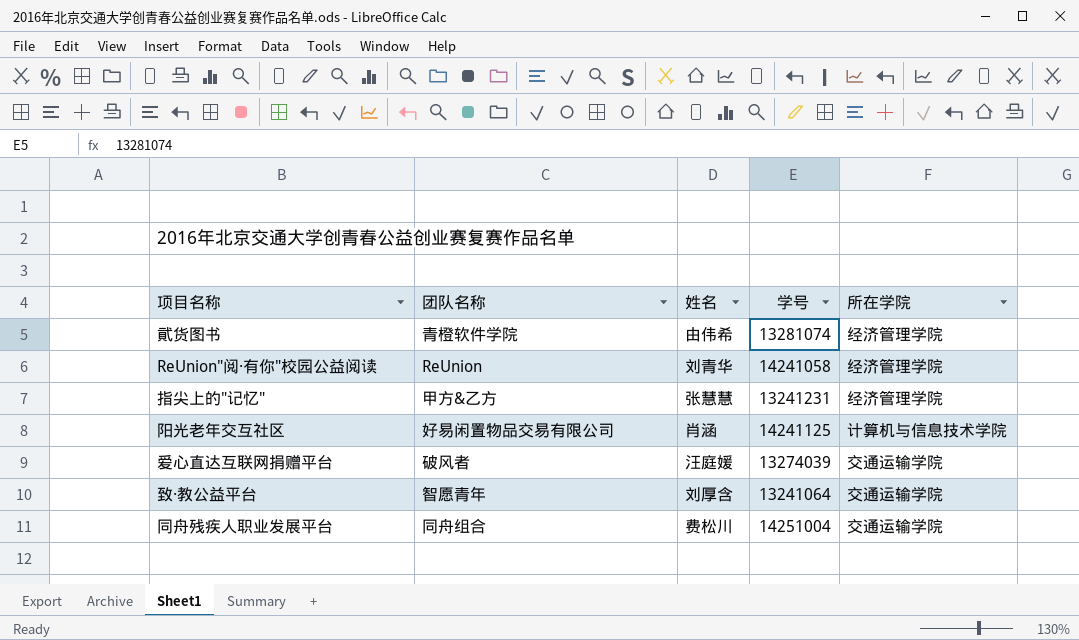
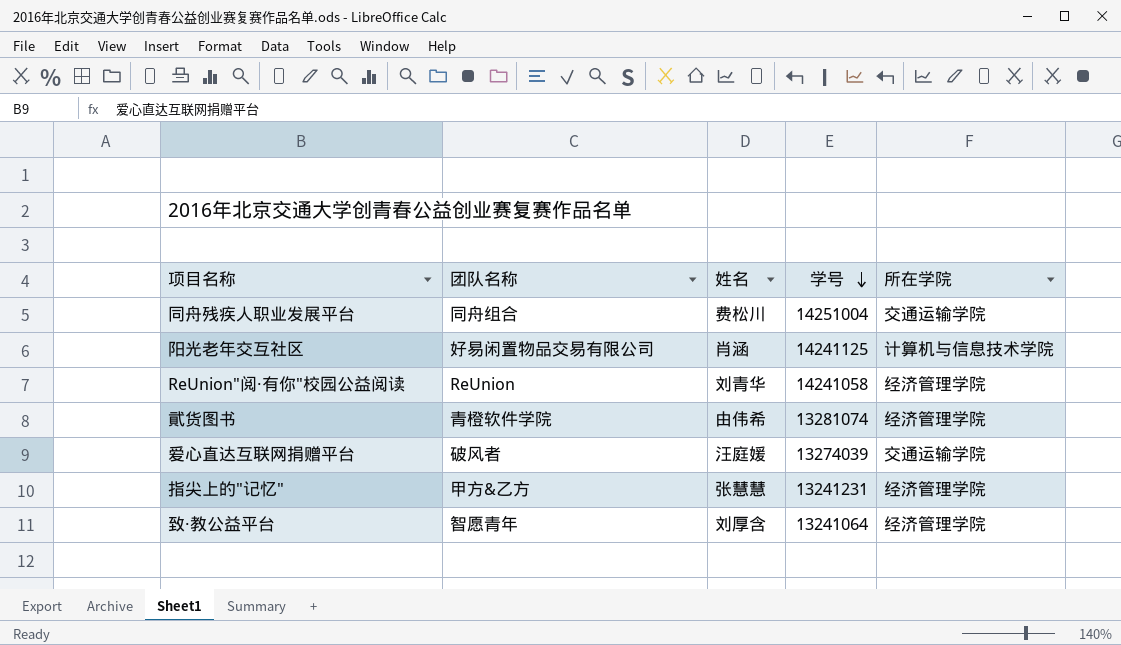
row order: none -> 学号 descending
致·教公益平台 | 所在学院: 交通运输学院 -> 经济管理学院

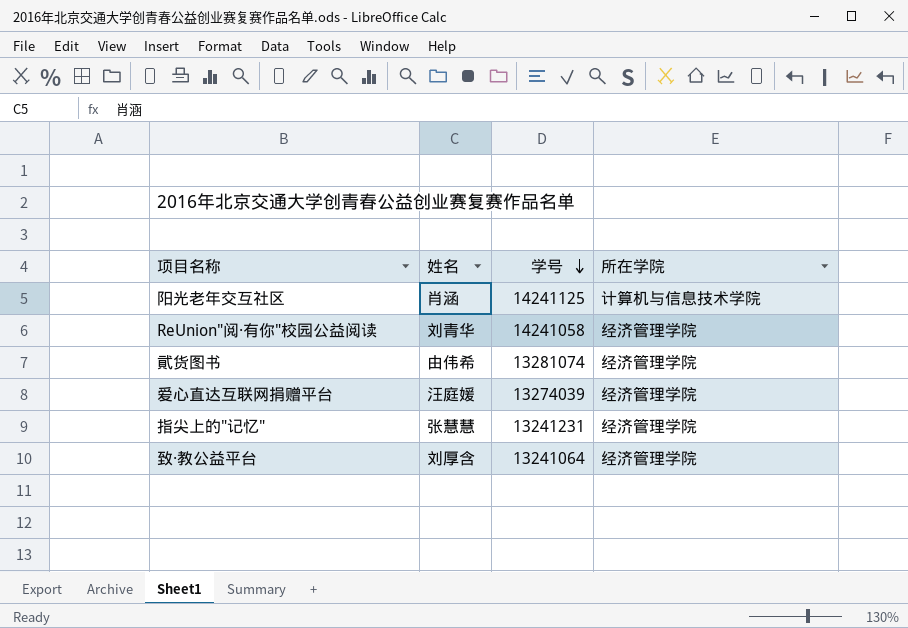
column 团队名称 | position: 2 -> none
row 同舟残疾人职业发展平台: 同舟组合 | 费松川 | 14251004 | 交通运输学院 -> none
爱心直达互联网捐赠平台 | 所在学院: 交通运输学院 -> 经济管理学院

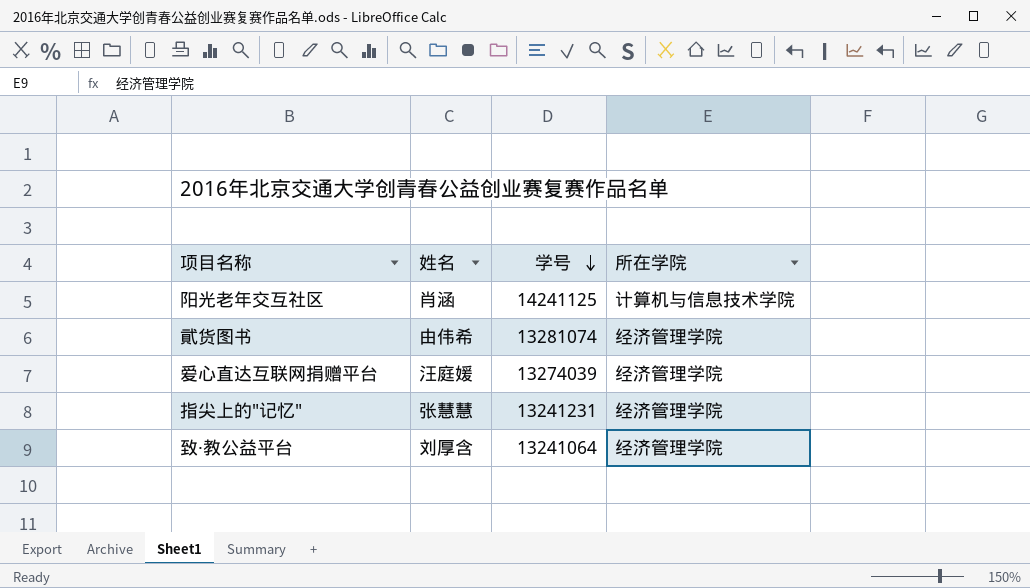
row ReUnion"阅·有你"校园公益阅读: 刘青华 | 14241058 | 经济管理学院 -> none

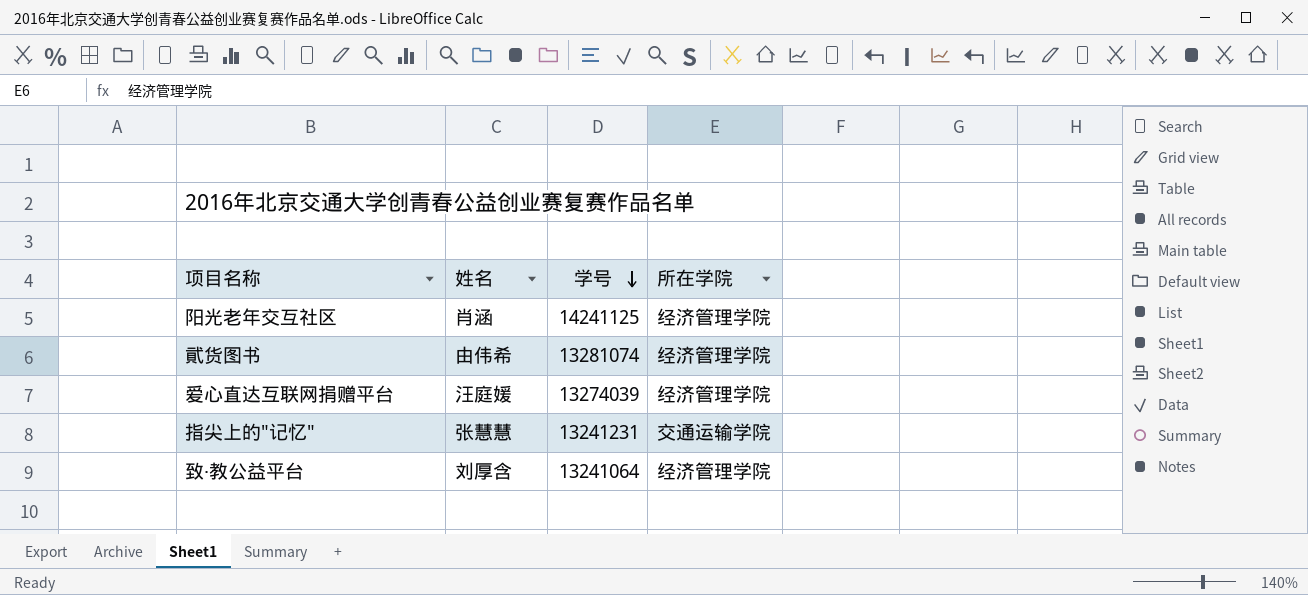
阳光老年交互社区 | 所在学院: 计算机与信息技术学院 -> 经济管理学院
指尖上的"记忆" | 所在学院: 经济管理学院 -> 交通运输学院

